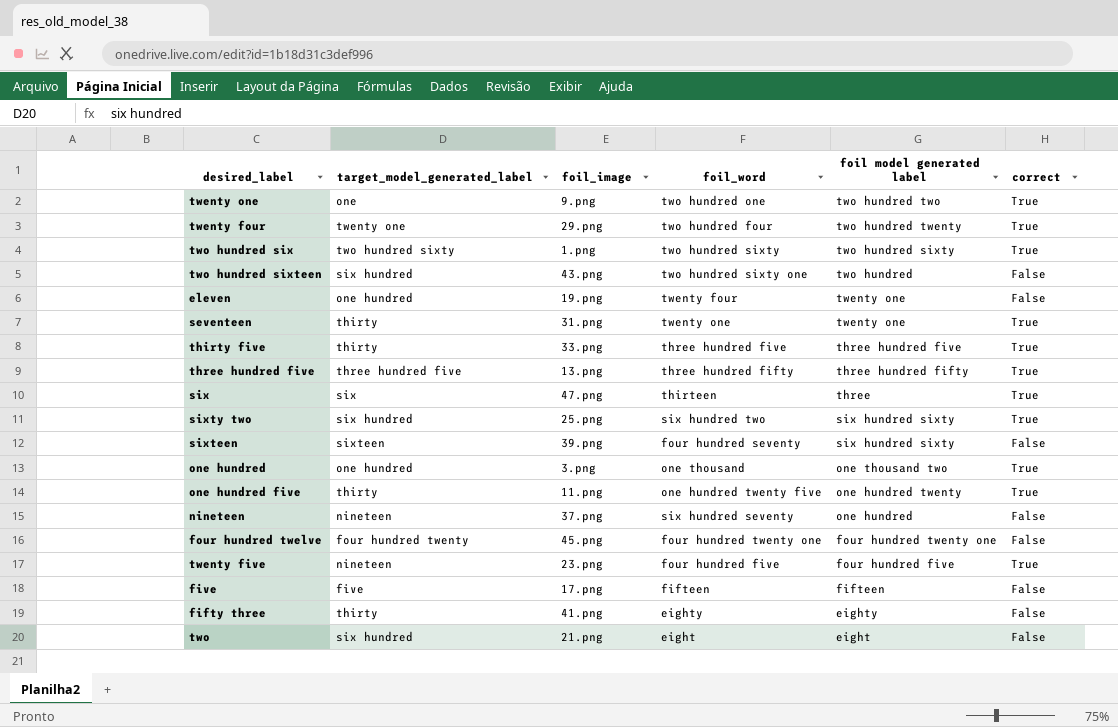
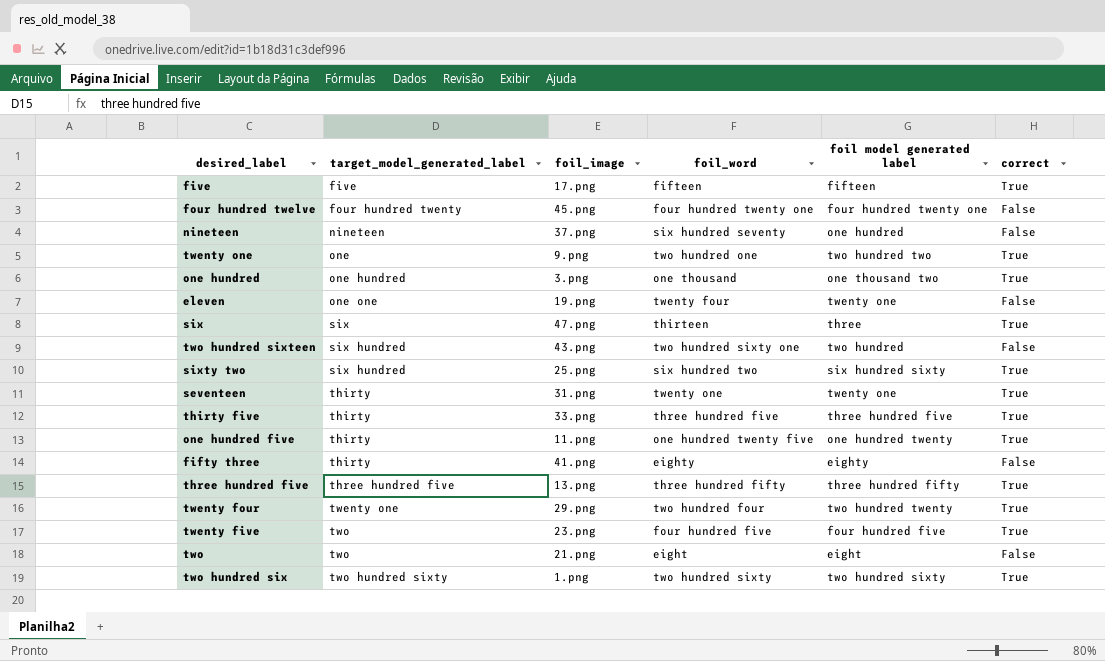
row order: foil model generated label descending -> target_model_generated_label ascending
row sixteen: sixteen | 39.png | four hundred seventy | six hundred sixty | False -> none
five | correct: False -> True
eleven | target_model_generated_label: one hundred -> one one
twenty five | target_model_generated_label: nineteen -> two
two | target_model_generated_label: six hundred -> two

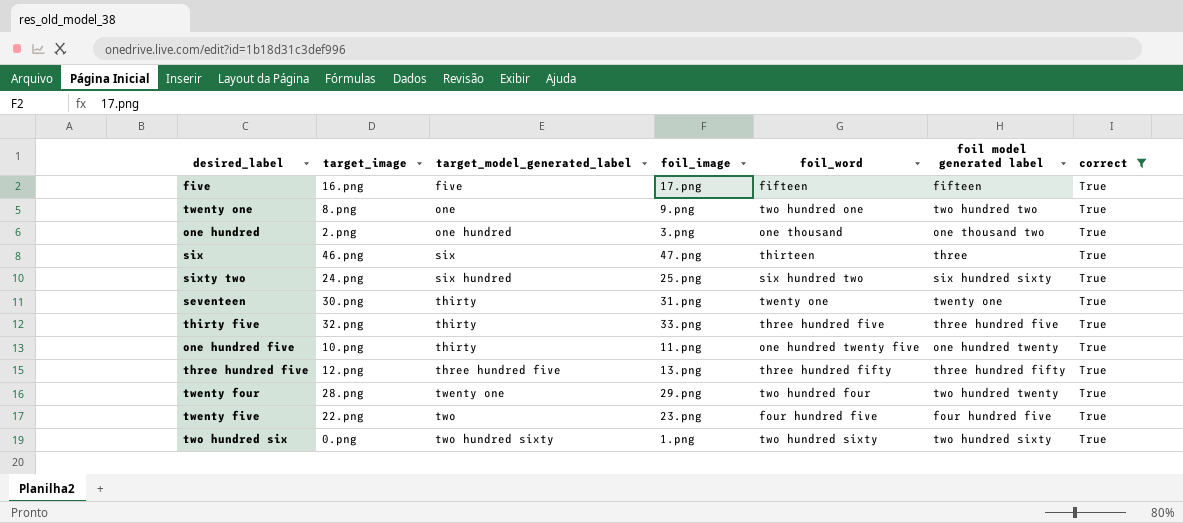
filter: none -> correct = True
column target_image | position: none -> 2

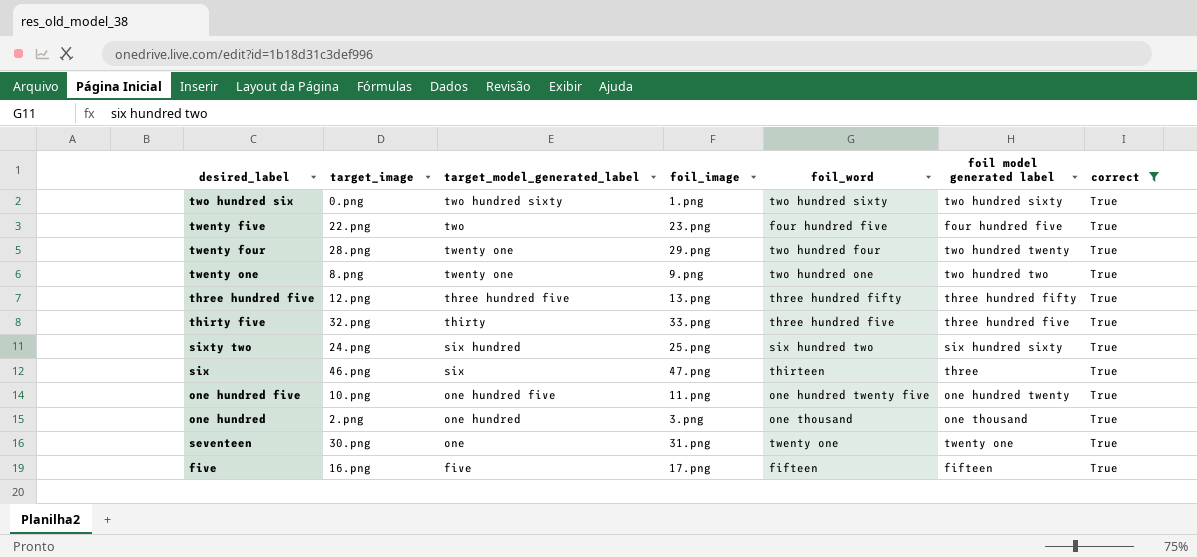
row order: target_model_generated_label ascending -> target_model_generated_label descending
twenty one | target_model_generated_label: one -> twenty one
one hundred five | target_model_generated_label: thirty -> one hundred five
one hundred | foil model generated label: one thousand two -> one thousand
seventeen | target_model_generated_label: thirty -> one

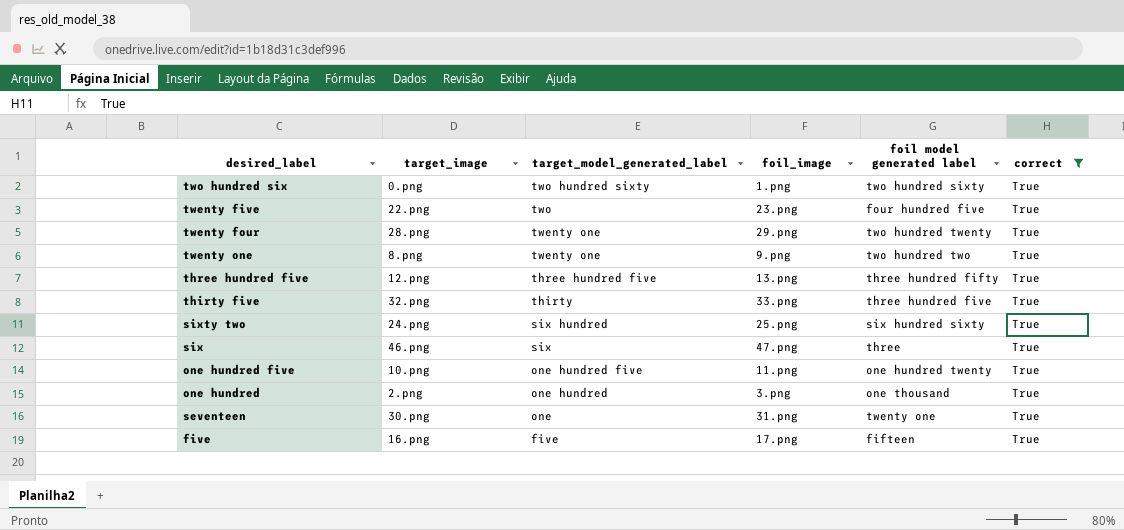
column foil_word | position: 5 -> none

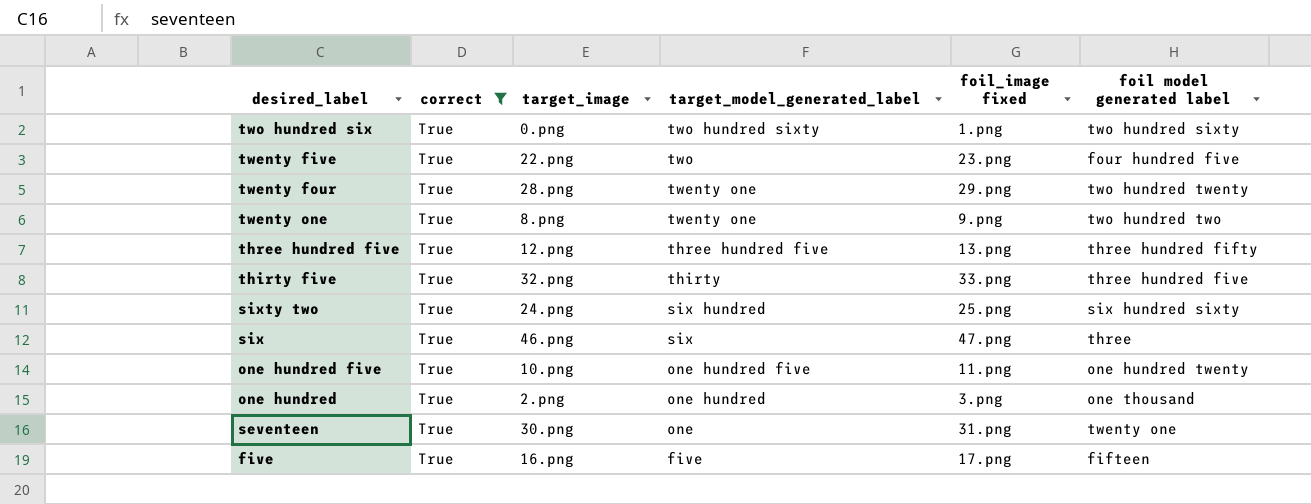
column correct | position: 6 -> 2
column name: foil_image -> foil_image fixed

